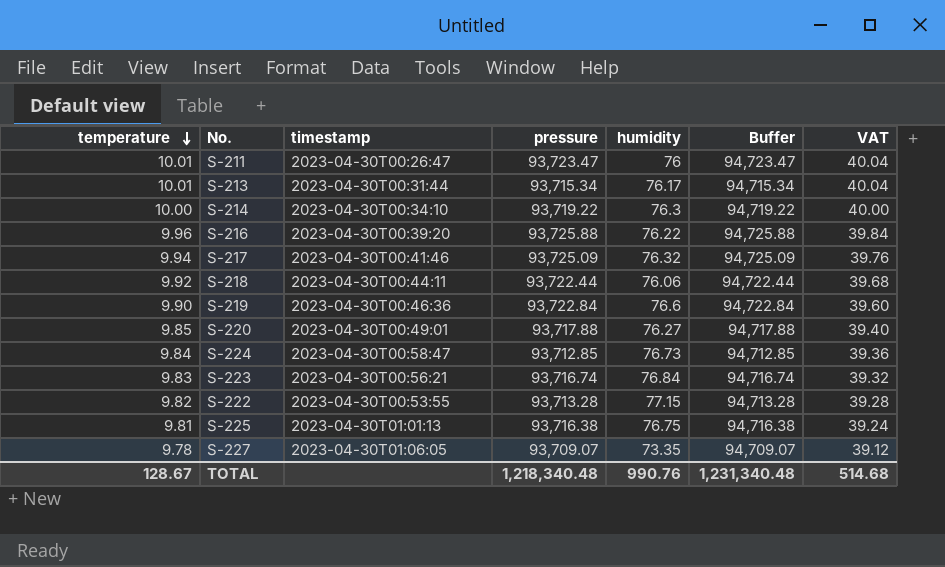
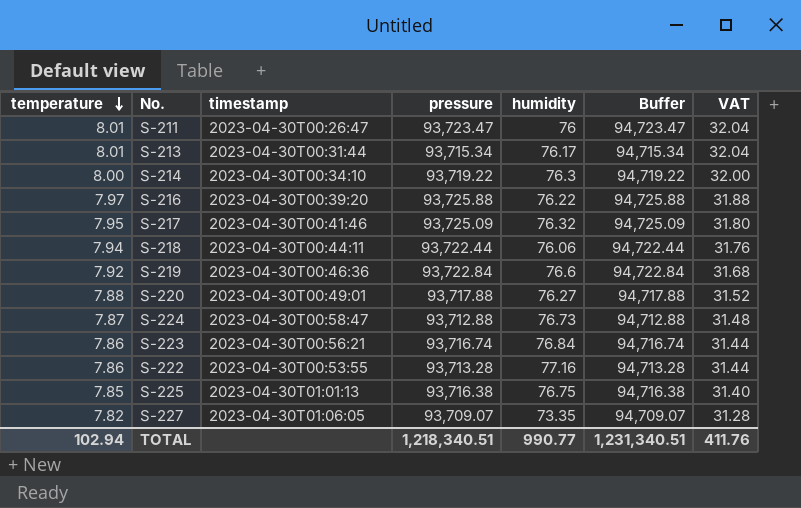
S-211 | temperature: 10.01 -> 8.01
S-211 | VAT: 40.04 -> 32.04
S-213 | temperature: 10.01 -> 8.01
S-213 | VAT: 40.04 -> 32.04
S-214 | temperature: 10.00 -> 8.00
S-214 | VAT: 40.00 -> 32.00
S-216 | temperature: 9.96 -> 7.97
S-216 | VAT: 39.84 -> 31.88
S-217 | temperature: 9.94 -> 7.95
S-217 | VAT: 39.76 -> 31.80
S-218 | temperature: 9.92 -> 7.94
S-218 | VAT: 39.68 -> 31.76
S-219 | temperature: 9.90 -> 7.92
S-219 | VAT: 39.60 -> 31.68
S-220 | temperature: 9.85 -> 7.88
S-220 | VAT: 39.40 -> 31.52
S-224 | temperature: 9.84 -> 7.87
S-224 | pressure: 93,712.85 -> 93,712.88
S-224 | Buffer: 94,712.85 -> 94,712.88
S-224 | VAT: 39.36 -> 31.48
S-223 | temperature: 9.83 -> 7.86
S-223 | VAT: 39.32 -> 31.44
S-222 | temperature: 9.82 -> 7.86
S-222 | humidity: 77.15 -> 77.16
S-222 | VAT: 39.28 -> 31.44
S-225 | temperature: 9.81 -> 7.85
S-225 | VAT: 39.24 -> 31.40
S-227 | temperature: 9.78 -> 7.82
S-227 | VAT: 39.12 -> 31.28
TOTAL | temperature: 128.67 -> 102.94
TOTAL | pressure: 1,218,340.48 -> 1,218,340.51
TOTAL | humidity: 990.76 -> 990.77
TOTAL | Buffer: 1,231,340.48 -> 1,231,340.51
TOTAL | VAT: 514.68 -> 411.76

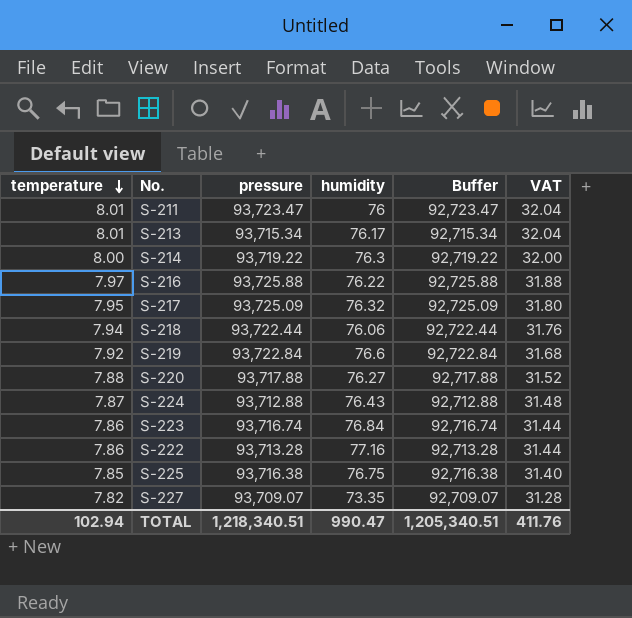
column timestamp | position: 3 -> none
column Buffer | formula: [pressure] + 1000 -> [pressure] - 1000
S-224 | humidity: 76.73 -> 76.43
TOTAL | humidity: 990.77 -> 990.47
TOTAL | Buffer: 1,231,340.51 -> 1,205,340.51

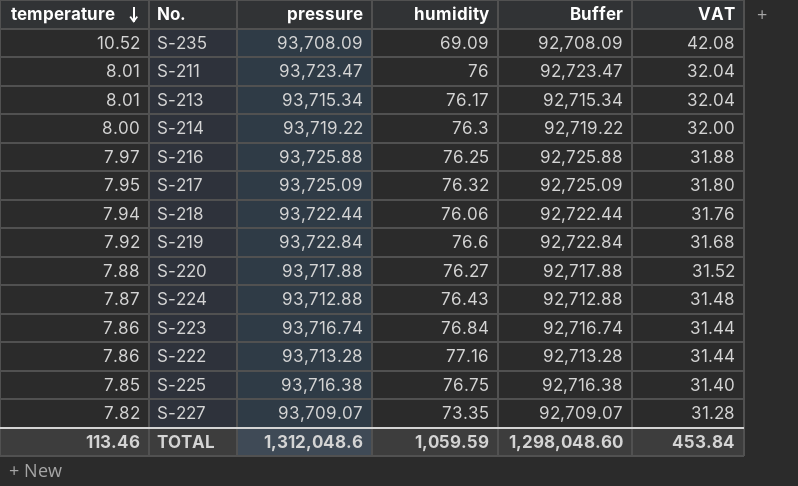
row S-235: none -> 10.52 | 93,708.09 | 69.09 | 92,708.09 | 42.08
S-216 | humidity: 76.22 -> 76.25
TOTAL | temperature: 102.94 -> 113.46
TOTAL | pressure: 1,218,340.51 -> 1,312,048.6
TOTAL | humidity: 990.47 -> 1,059.59
TOTAL | Buffer: 1,205,340.51 -> 1,298,048.60
TOTAL | VAT: 411.76 -> 453.84

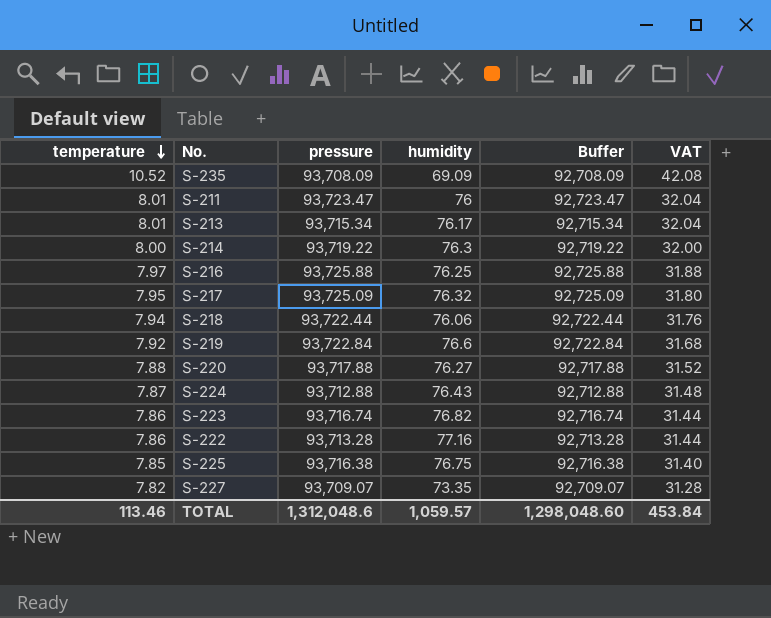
S-223 | humidity: 76.84 -> 76.82
TOTAL | humidity: 1,059.59 -> 1,059.57

